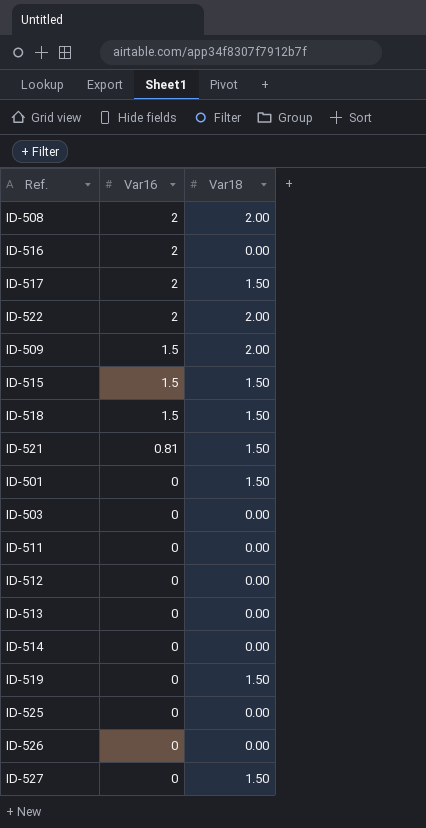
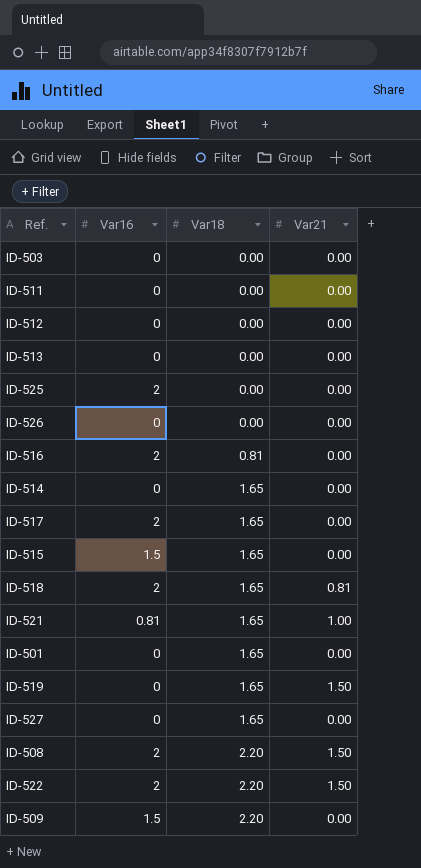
row order: Var16 descending -> Var18 ascending
column Var21 | position: none -> 4
ID-525 | Var16: 0 -> 2
ID-516 | Var18: 0.00 -> 0.81
ID-514 | Var18: 0.00 -> 1.65
ID-517 | Var18: 1.50 -> 1.65
ID-515 | Var18: 1.50 -> 1.65
ID-518 | Var16: 1.5 -> 2
ID-518 | Var18: 1.50 -> 1.65
ID-521 | Var18: 1.50 -> 1.65
ID-501 | Var18: 1.50 -> 1.65
ID-519 | Var18: 1.50 -> 1.65
ID-527 | Var18: 1.50 -> 1.65
ID-508 | Var18: 2.00 -> 2.20
ID-522 | Var18: 2.00 -> 2.20
ID-509 | Var18: 2.00 -> 2.20

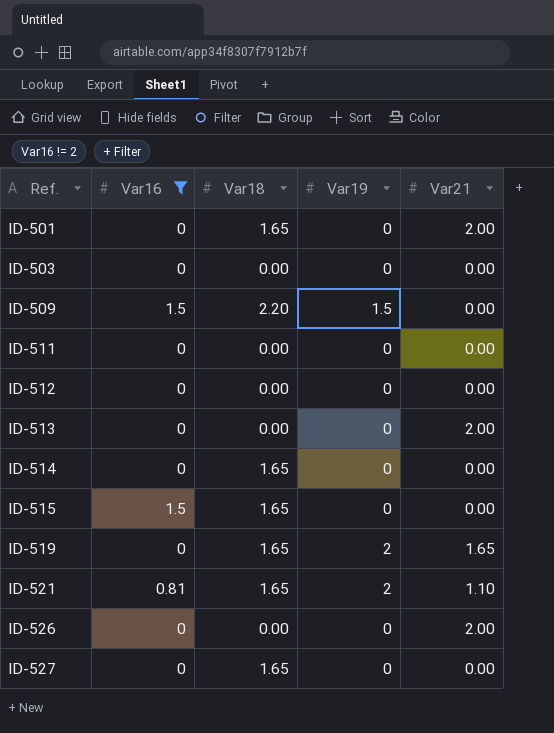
filter: none -> Var16 != 2
row order: Var18 ascending -> Ref. ascending
column Var19 | position: none -> 4
ID-501 | Var21: 0.00 -> 2.00
ID-513 | Var21: 0.00 -> 2.00
ID-519 | Var21: 1.50 -> 1.65
ID-521 | Var21: 1.00 -> 1.10
ID-526 | Var21: 0.00 -> 2.00

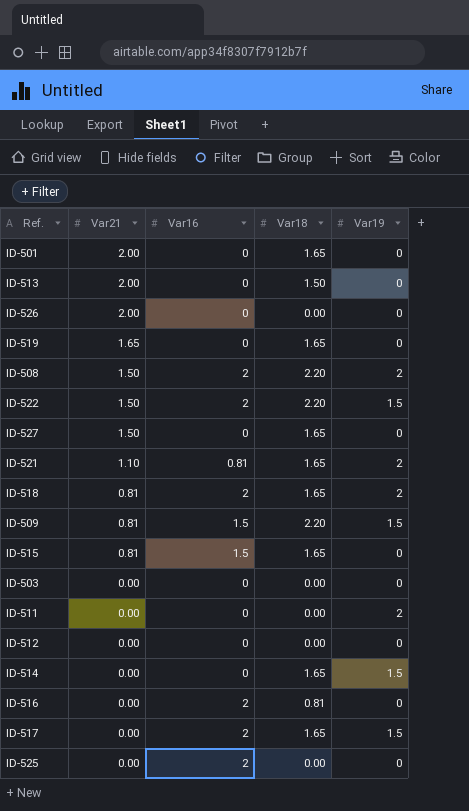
filter: Var16 != 2 -> none
row order: Ref. ascending -> Var21 descending
column Var21 | position: 5 -> 2
ID-513 | Var18: 0.00 -> 1.50
ID-519 | Var19: 2 -> 0
ID-527 | Var21: 0.00 -> 1.50
ID-509 | Var21: 0.00 -> 0.81
ID-515 | Var21: 0.00 -> 0.81
ID-511 | Var19: 0 -> 2
ID-514 | Var19: 0 -> 1.5

